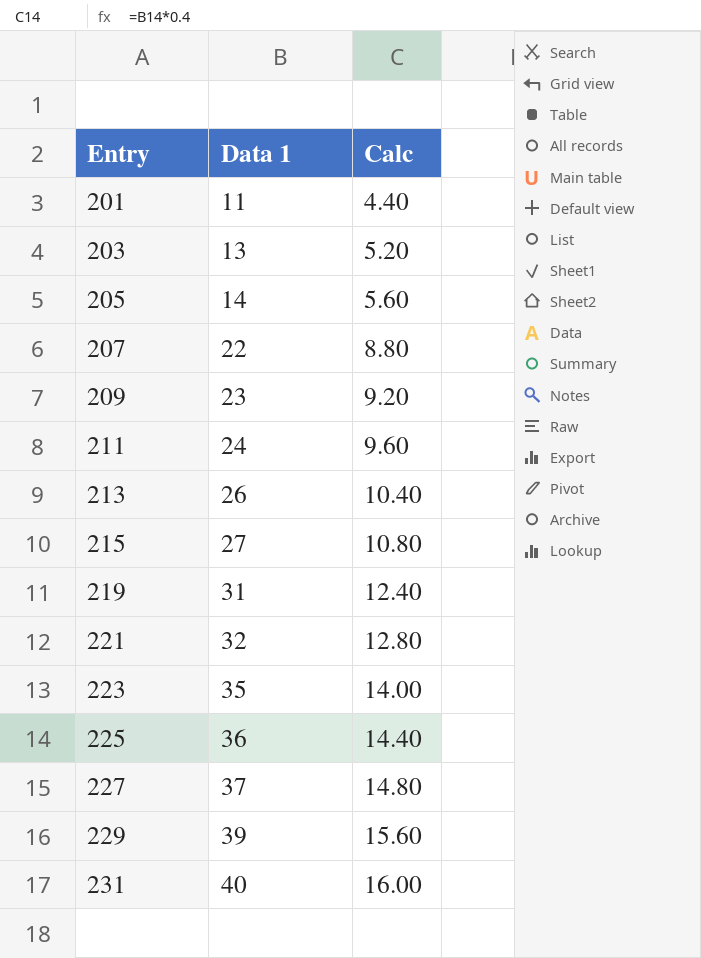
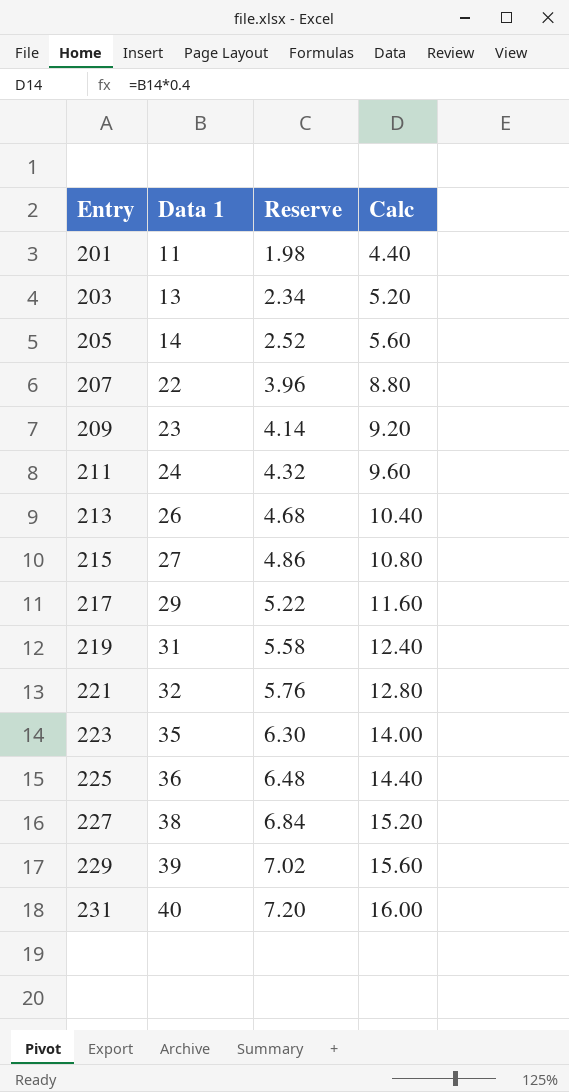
column Reserve | formula: none -> [Data 1] * 0.18
row 217: none -> 29 | 5.22 | 11.60
227 | Data 1: 37 -> 38
227 | Calc: 14.80 -> 15.20

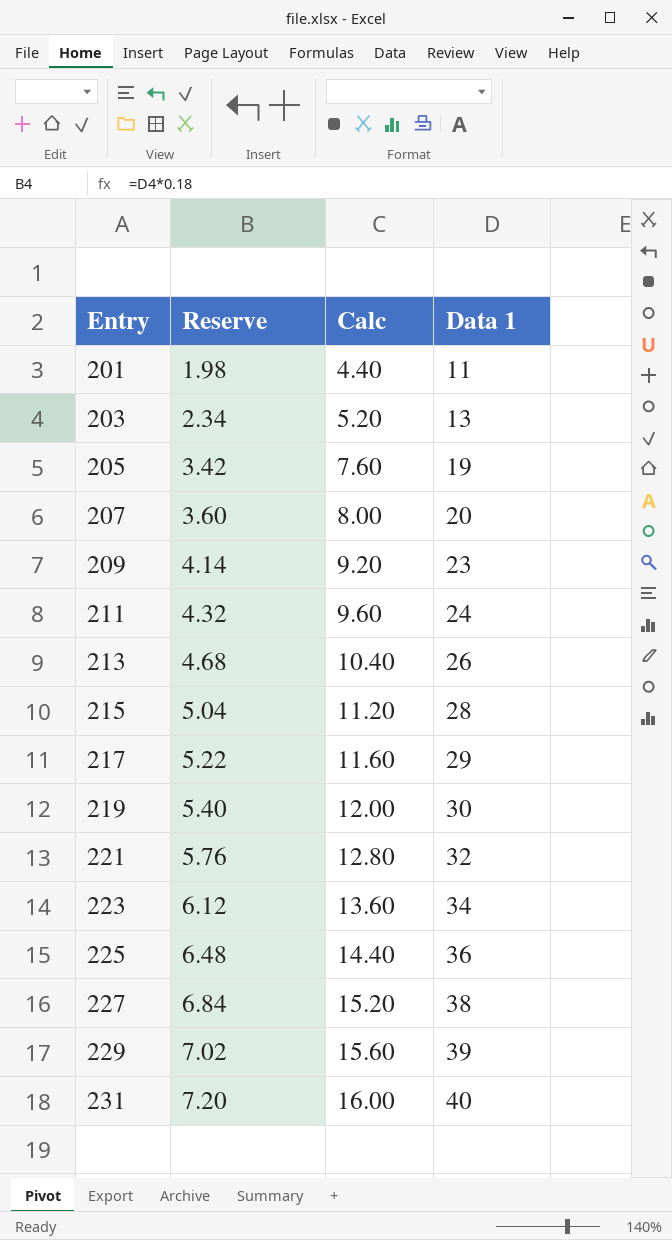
column Data 1 | position: 2 -> 4
205 | Reserve: 2.52 -> 3.42
205 | Calc: 5.60 -> 7.60
205 | Data 1: 14 -> 19
207 | Reserve: 3.96 -> 3.60
207 | Calc: 8.80 -> 8.00
207 | Data 1: 22 -> 20
215 | Reserve: 4.86 -> 5.04
215 | Calc: 10.80 -> 11.20
215 | Data 1: 27 -> 28
219 | Reserve: 5.58 -> 5.40
219 | Calc: 12.40 -> 12.00
219 | Data 1: 31 -> 30
223 | Reserve: 6.30 -> 6.12
223 | Calc: 14.00 -> 13.60
223 | Data 1: 35 -> 34

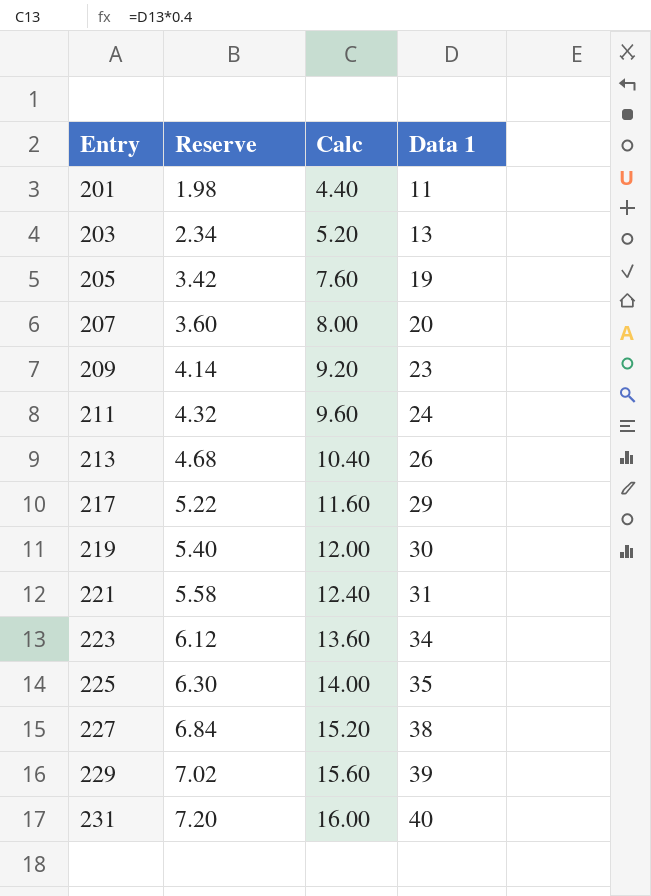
row 215: 5.04 | 11.20 | 28 -> none
221 | Reserve: 5.76 -> 5.58
221 | Calc: 12.80 -> 12.40
221 | Data 1: 32 -> 31
225 | Reserve: 6.48 -> 6.30
225 | Calc: 14.40 -> 14.00
225 | Data 1: 36 -> 35

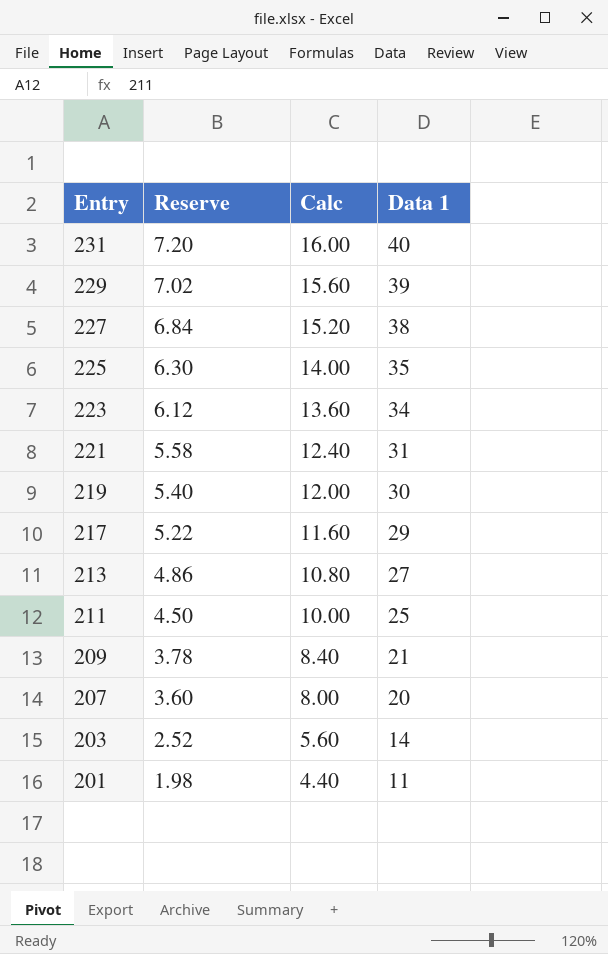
row order: Entry ascending -> Entry descending
row 205: 3.42 | 7.60 | 19 -> none
213 | Reserve: 4.68 -> 4.86
213 | Calc: 10.40 -> 10.80
213 | Data 1: 26 -> 27
211 | Reserve: 4.32 -> 4.50
211 | Calc: 9.60 -> 10.00
211 | Data 1: 24 -> 25
209 | Reserve: 4.14 -> 3.78
209 | Calc: 9.20 -> 8.40
209 | Data 1: 23 -> 21
203 | Reserve: 2.34 -> 2.52
203 | Calc: 5.20 -> 5.60
203 | Data 1: 13 -> 14

